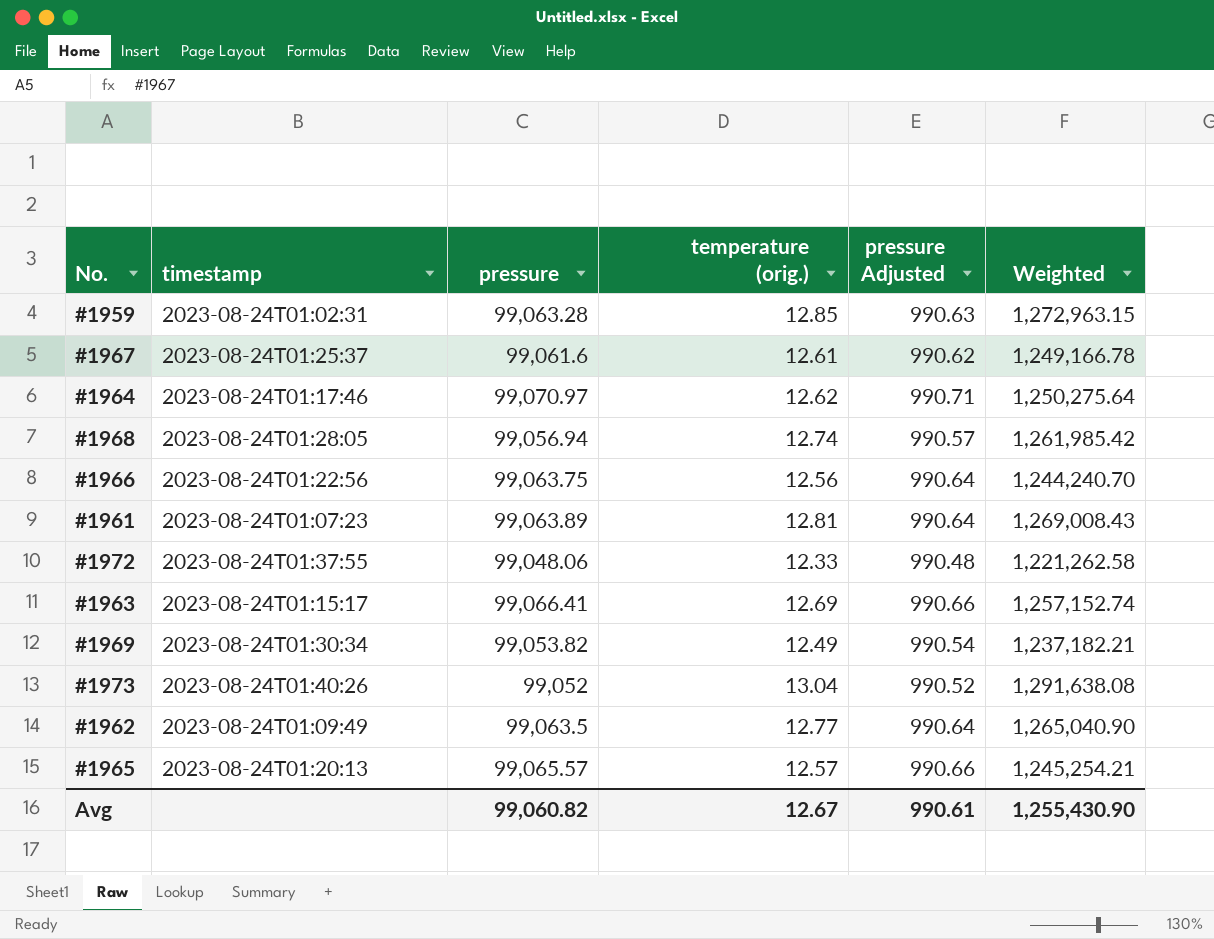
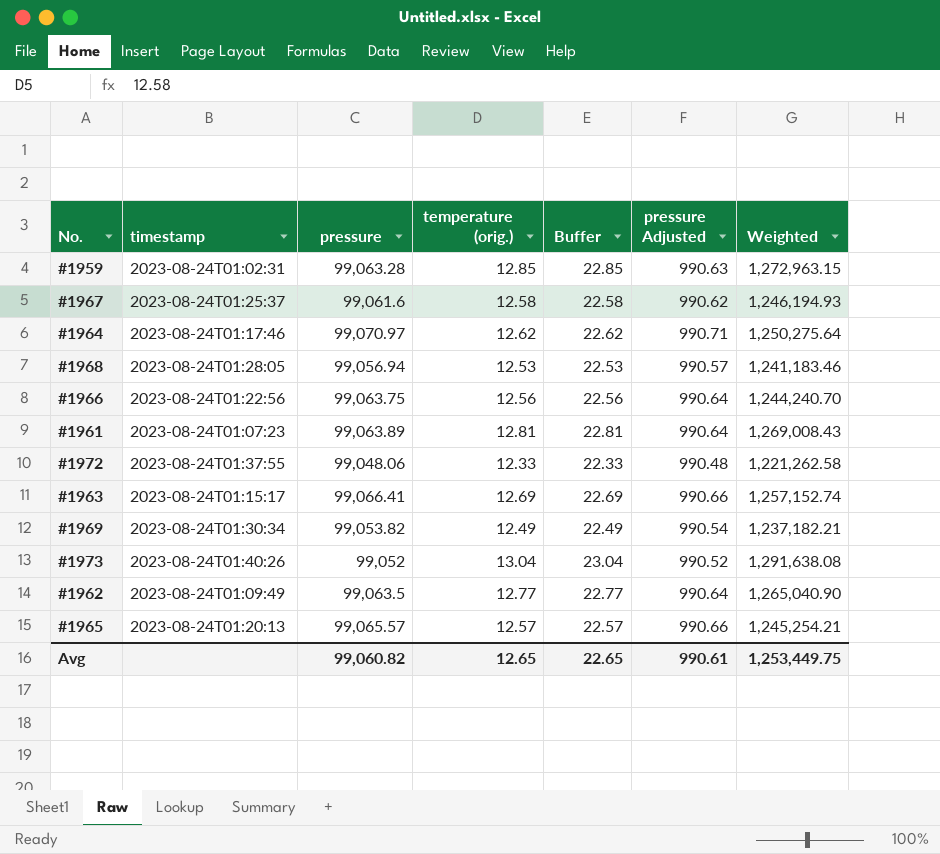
column Buffer | formula: none -> [temperature (orig.)] + 10
#1967 | temperature (orig.): 12.61 -> 12.58
#1967 | Weighted: 1,249,166.78 -> 1,246,194.93
#1968 | temperature (orig.): 12.74 -> 12.53
#1968 | Weighted: 1,261,985.42 -> 1,241,183.46
Avg | temperature (orig.): 12.67 -> 12.65
Avg | Weighted: 1,255,430.90 -> 1,253,449.75

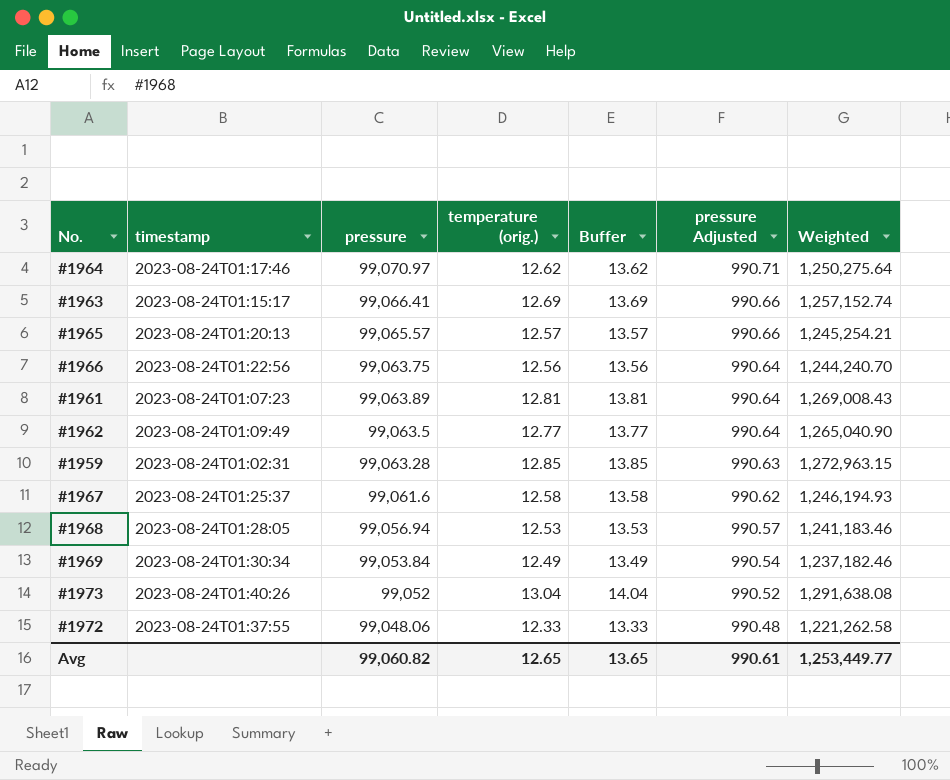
row order: none -> pressure Adjusted descending
column Buffer | formula: [temperature (orig.)] + 10 -> [temperature (orig.)] + 1
#1969 | pressure: 99,053.82 -> 99,053.84
#1969 | Weighted: 1,237,182.21 -> 1,237,182.46
Avg | Buffer: 22.65 -> 13.65
Avg | Weighted: 1,253,449.75 -> 1,253,449.77

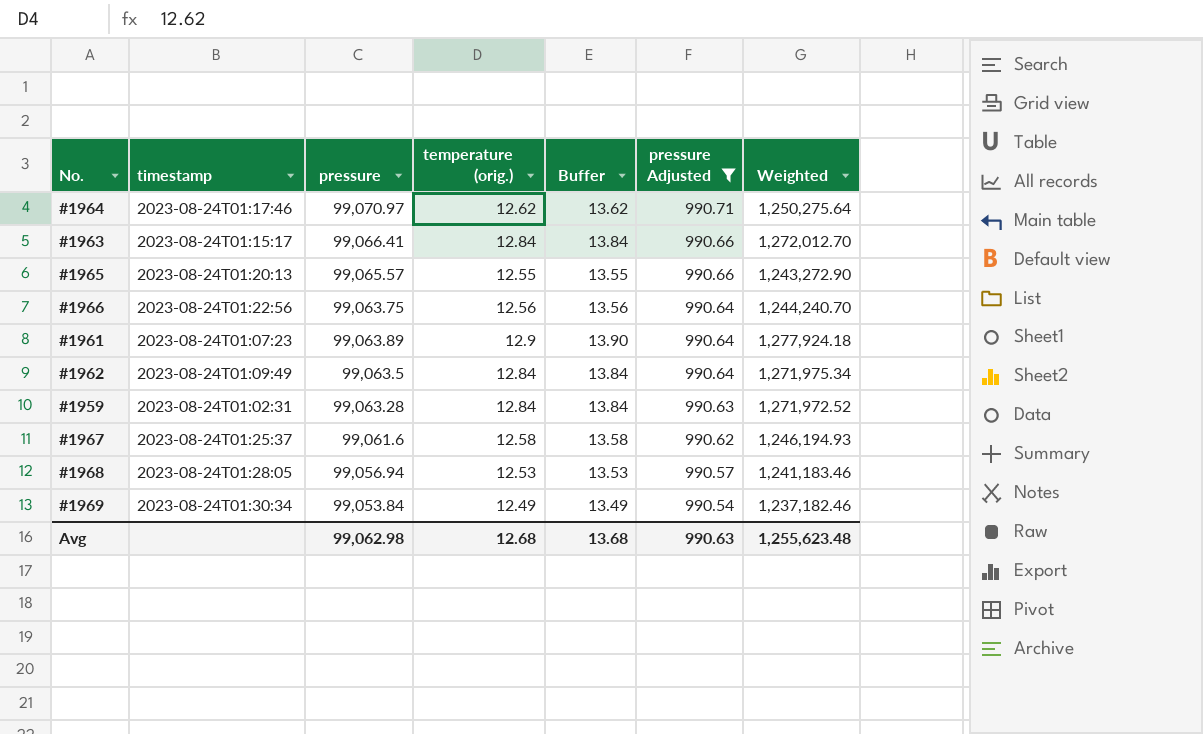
filter: none -> pressure Adjusted >= 990.54
#1963 | temperature (orig.): 12.69 -> 12.84
#1963 | Buffer: 13.69 -> 13.84
#1963 | Weighted: 1,257,152.74 -> 1,272,012.70
#1965 | temperature (orig.): 12.57 -> 12.55
#1965 | Buffer: 13.57 -> 13.55
#1965 | Weighted: 1,245,254.21 -> 1,243,272.90
#1961 | temperature (orig.): 12.81 -> 12.9
#1961 | Buffer: 13.81 -> 13.90
#1961 | Weighted: 1,269,008.43 -> 1,277,924.18
#1962 | temperature (orig.): 12.77 -> 12.84
#1962 | Buffer: 13.77 -> 13.84
#1962 | Weighted: 1,265,040.90 -> 1,271,975.34
#1959 | temperature (orig.): 12.85 -> 12.84
#1959 | Buffer: 13.85 -> 13.84
#1959 | Weighted: 1,272,963.15 -> 1,271,972.52
Avg | pressure: 99,060.82 -> 99,062.98
Avg | temperature (orig.): 12.65 -> 12.68
Avg | Buffer: 13.65 -> 13.68
Avg | pressure Adjusted: 990.61 -> 990.63
Avg | Weighted: 1,253,449.77 -> 1,255,623.48

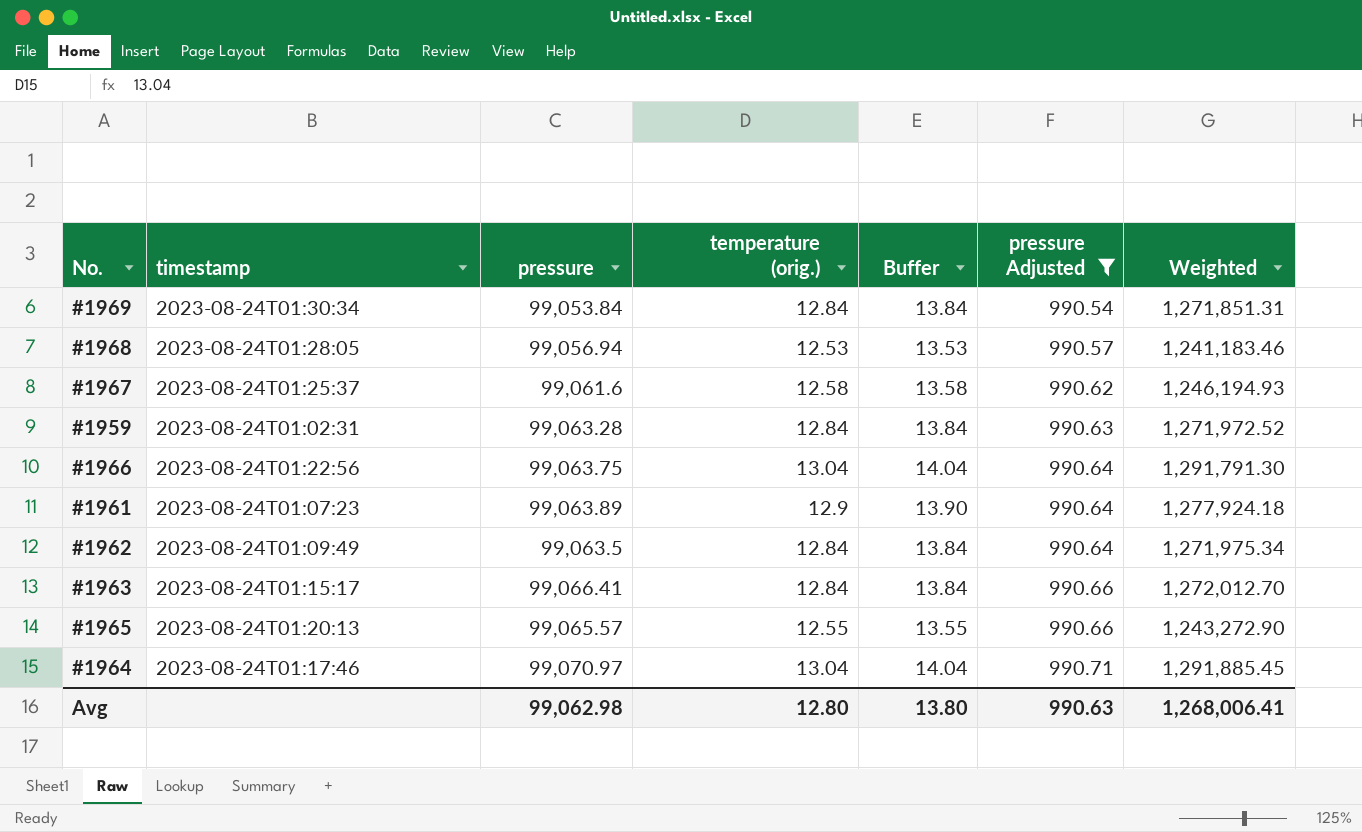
row order: pressure Adjusted descending -> pressure Adjusted ascending
#1969 | temperature (orig.): 12.49 -> 12.84
#1969 | Buffer: 13.49 -> 13.84
#1969 | Weighted: 1,237,182.46 -> 1,271,851.31
#1966 | temperature (orig.): 12.56 -> 13.04
#1966 | Buffer: 13.56 -> 14.04
#1966 | Weighted: 1,244,240.70 -> 1,291,791.30
#1964 | temperature (orig.): 12.62 -> 13.04
#1964 | Buffer: 13.62 -> 14.04
#1964 | Weighted: 1,250,275.64 -> 1,291,885.45
Avg | temperature (orig.): 12.68 -> 12.80
Avg | Buffer: 13.68 -> 13.80
Avg | Weighted: 1,255,623.48 -> 1,268,006.41

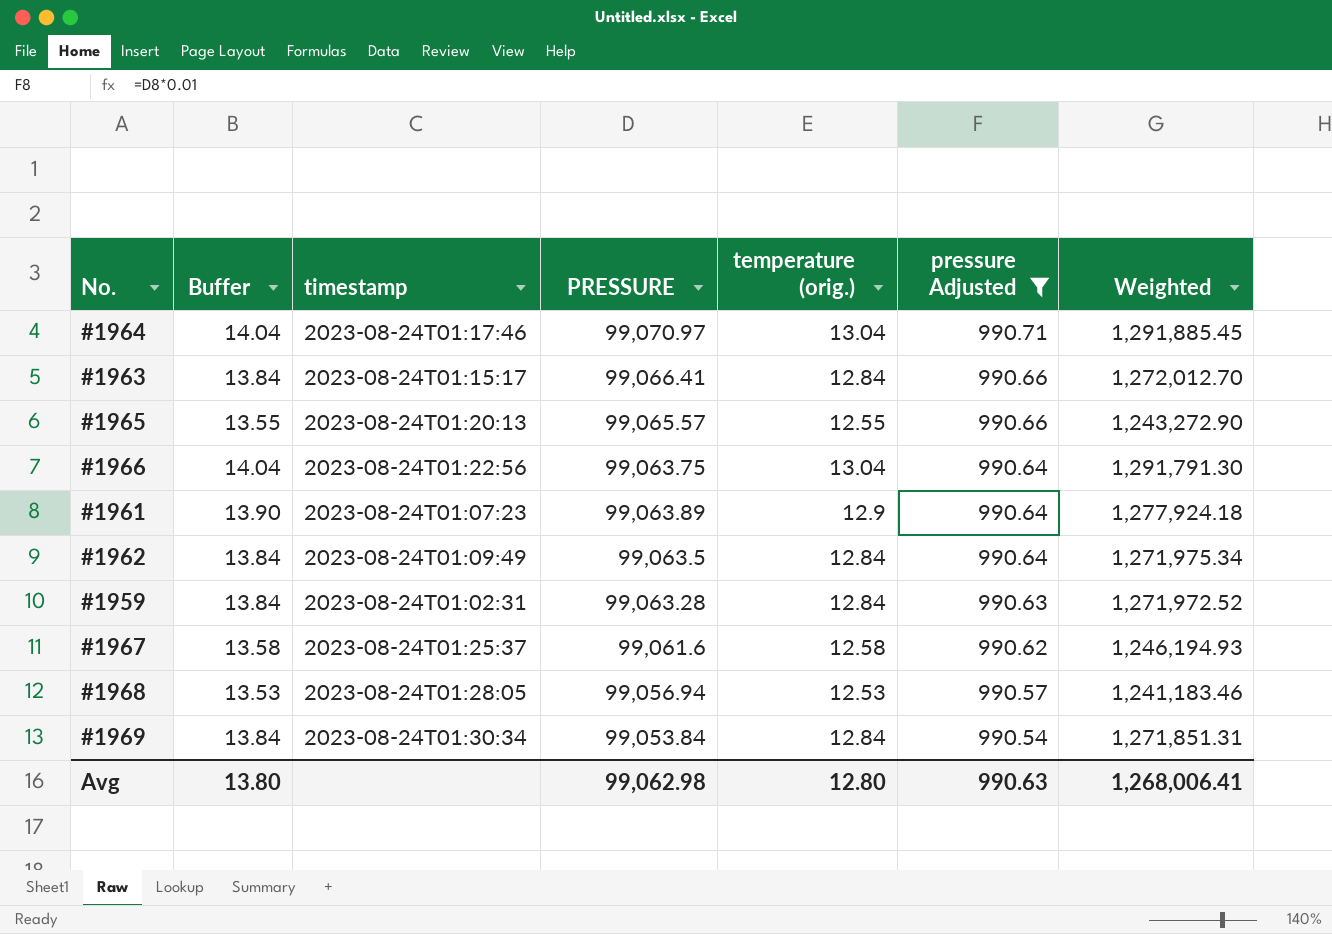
row order: pressure Adjusted ascending -> pressure Adjusted descending
column Buffer | position: 5 -> 2
column name: pressure -> PRESSURE

